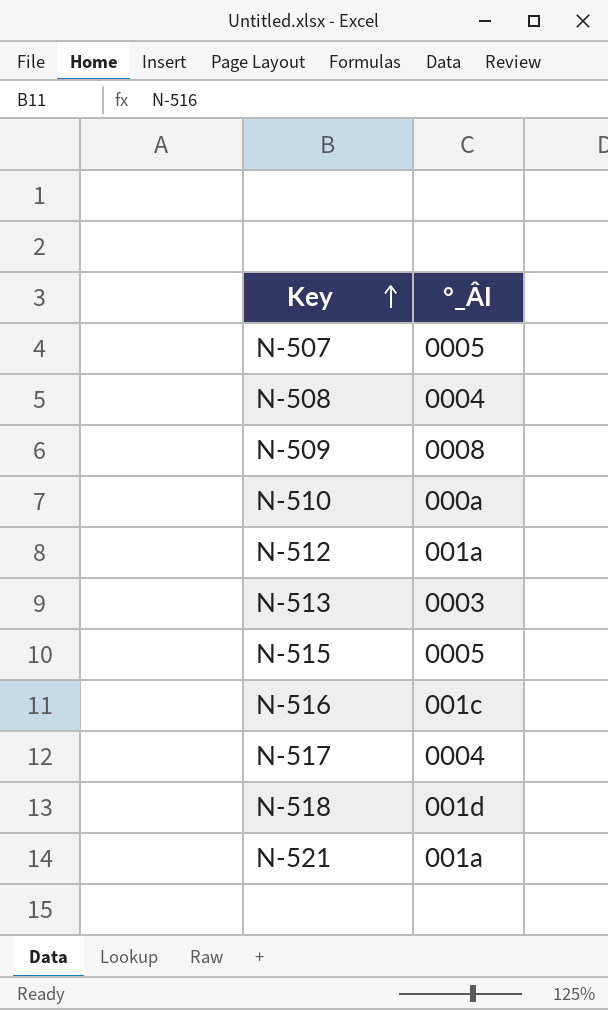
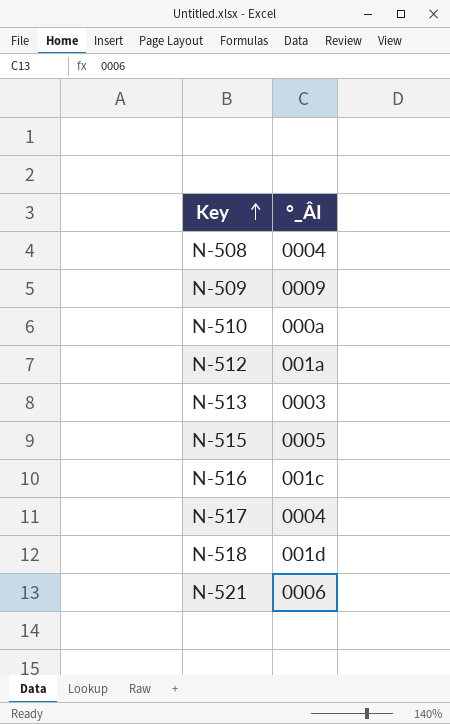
row N-507: 0005 -> none
N-509 | °_ÂI: 0008 -> 0009
N-521 | °_ÂI: 001a -> 0006

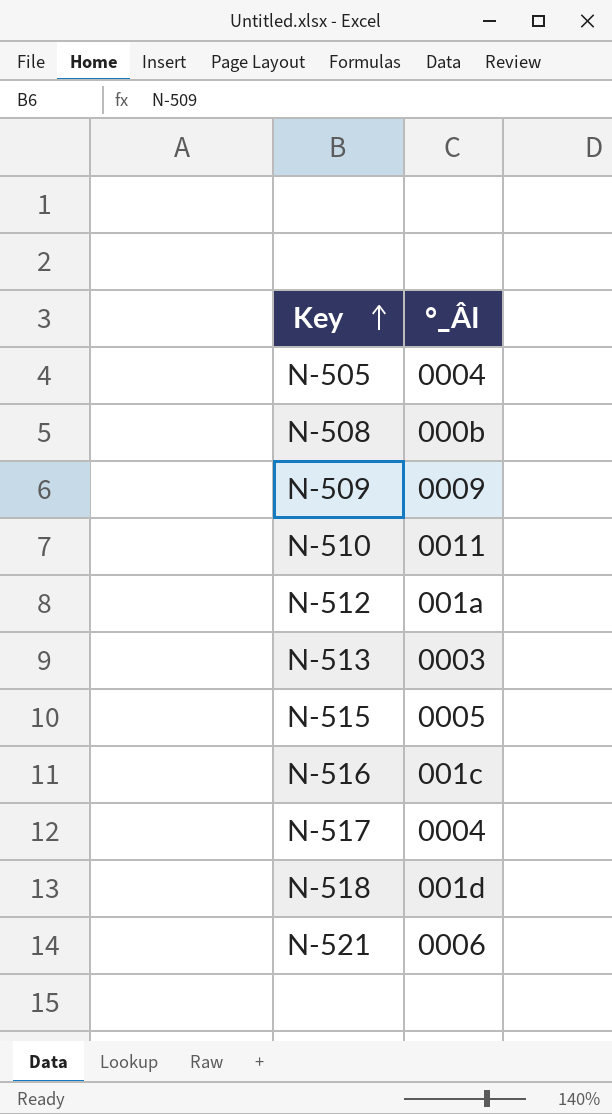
row N-505: none -> 0004
N-508 | °_ÂI: 0004 -> 000b
N-510 | °_ÂI: 000a -> 0011

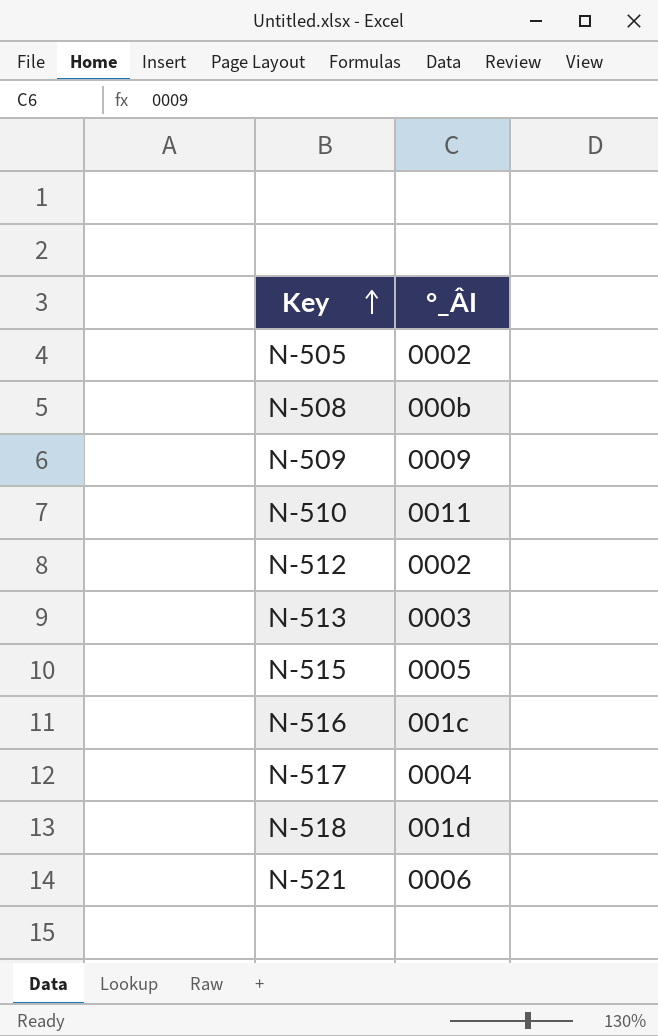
N-505 | °_ÂI: 0004 -> 0002
N-512 | °_ÂI: 001a -> 0002

